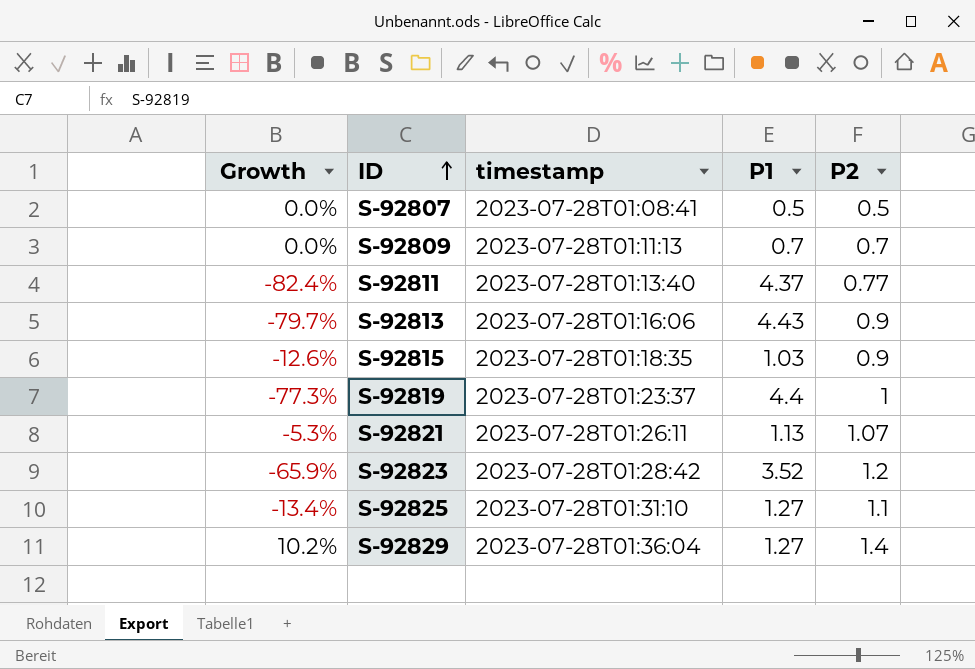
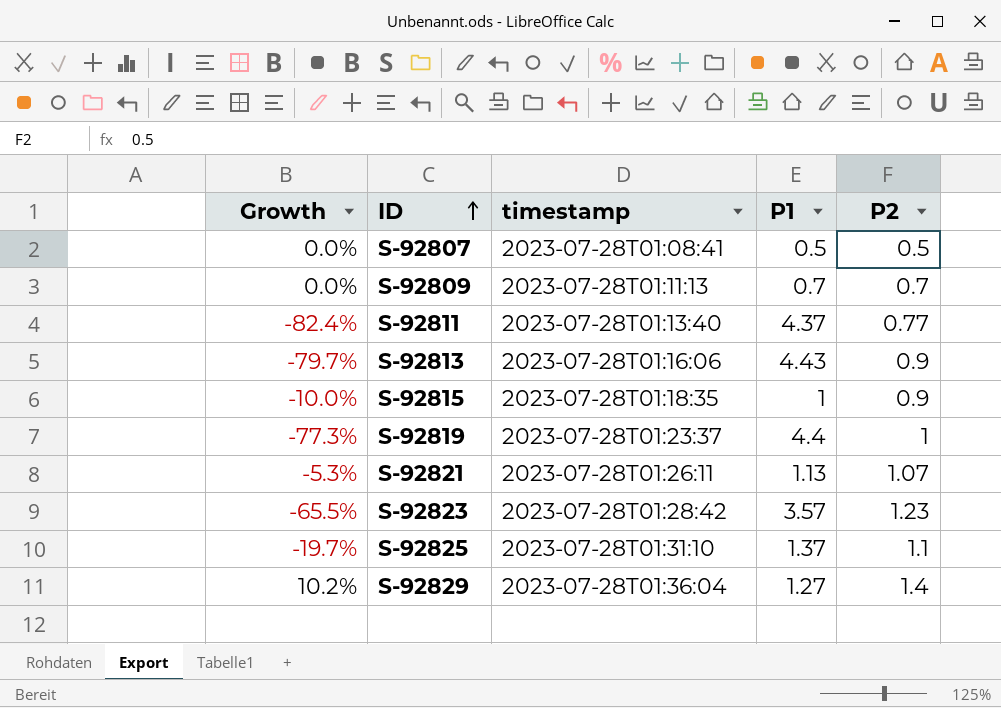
S-92815 | Growth: -12.6% -> -10.0%
S-92815 | P1: 1.03 -> 1
S-92823 | Growth: -65.9% -> -65.5%
S-92823 | P1: 3.52 -> 3.57
S-92823 | P2: 1.2 -> 1.23
S-92825 | Growth: -13.4% -> -19.7%
S-92825 | P1: 1.27 -> 1.37

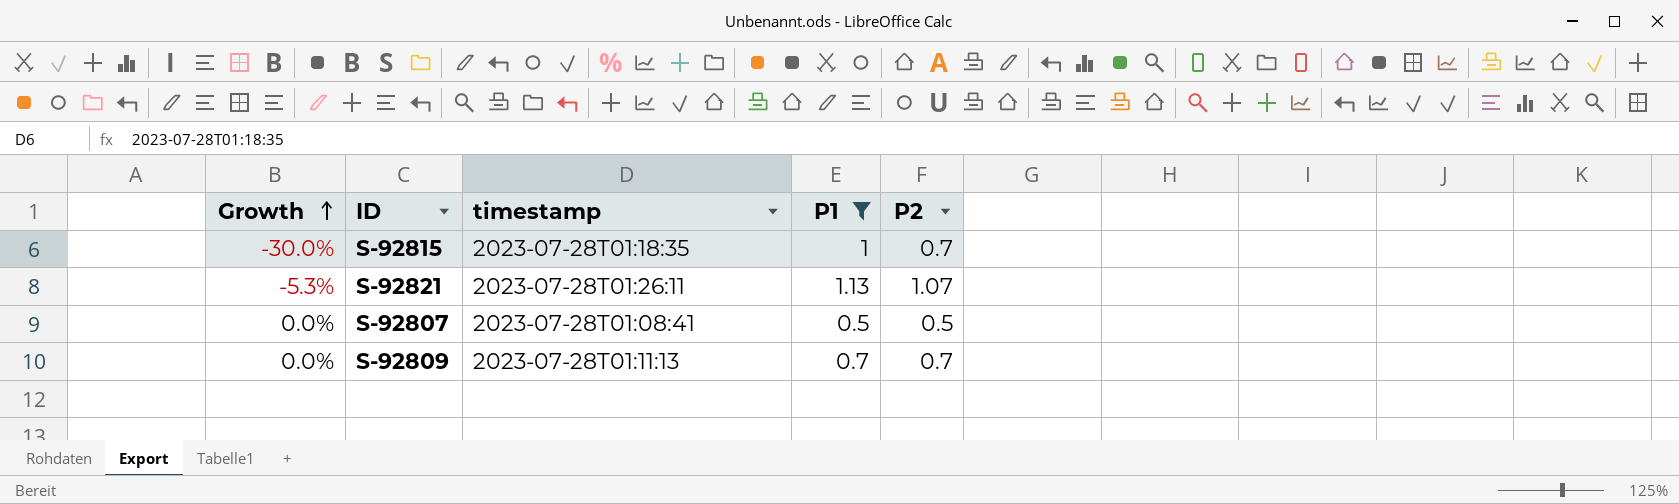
filter: none -> P1 <= 1.13
row order: ID ascending -> Growth ascending
S-92815 | Growth: -10.0% -> -30.0%
S-92815 | P2: 0.9 -> 0.7

